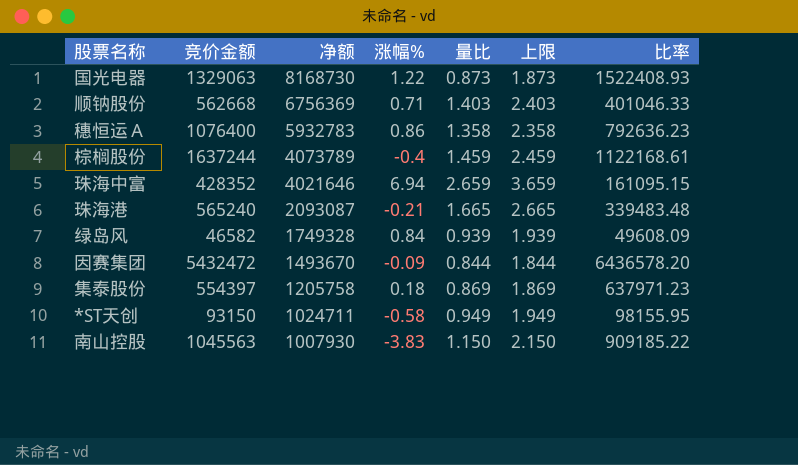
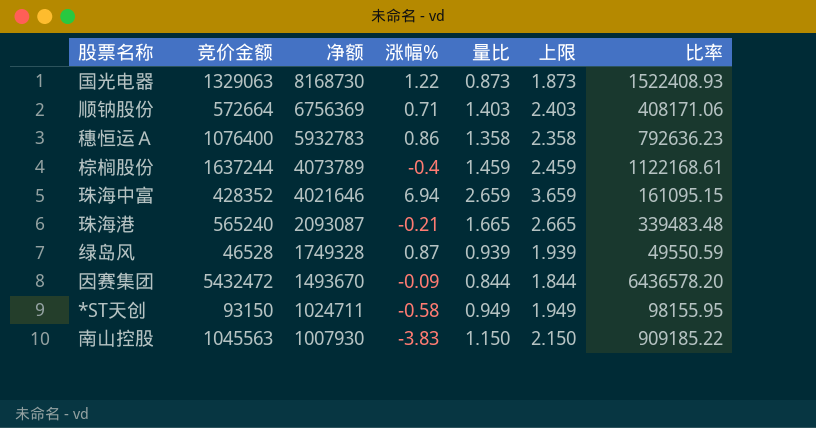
row 集泰股份: 554397 | 1205758 | 0.18 | 0.869 | 1.869 | 637971.23 -> none
顺钠股份 | 竞价金额: 562668 -> 572664
顺钠股份 | 比率: 401046.33 -> 408171.06
绿岛风 | 竞价金额: 46582 -> 46528
绿岛风 | 涨幅%: 0.84 -> 0.87
绿岛风 | 比率: 49608.09 -> 49550.59

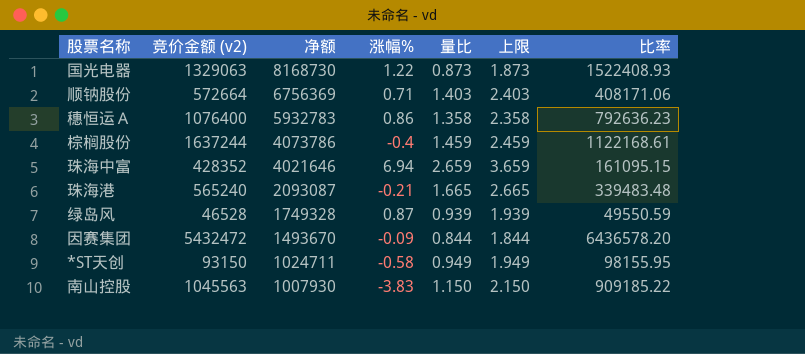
column name: 竞价金额 -> 竞价金额 (v2)
棕榈股份 | 净额: 4073789 -> 4073786

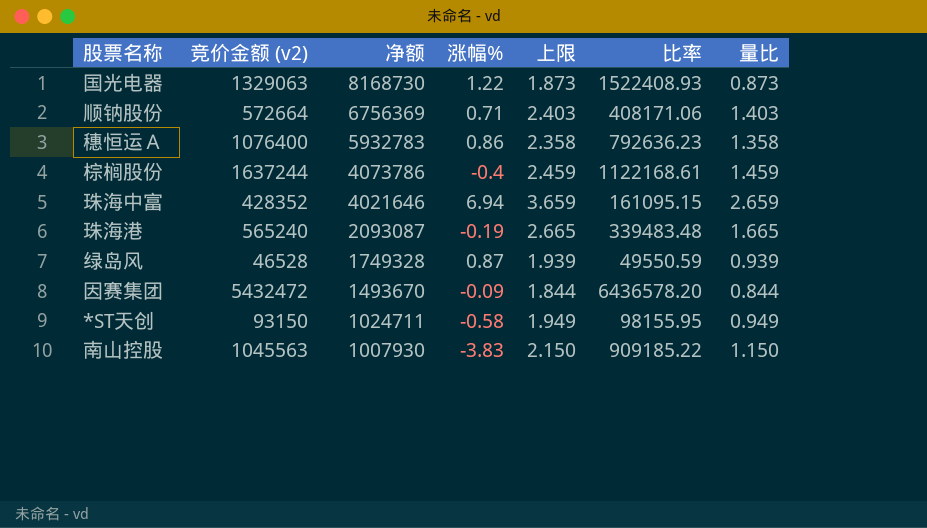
column 量比 | position: 5 -> 7
珠海港 | 涨幅%: -0.21 -> -0.19

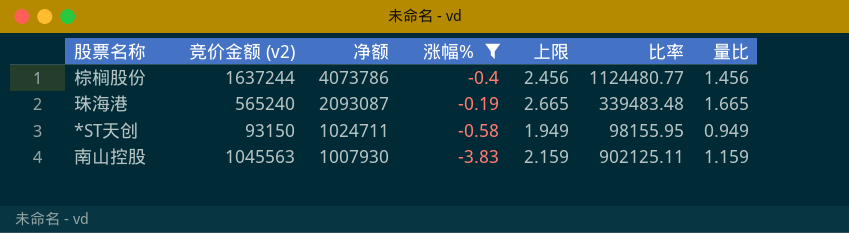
filter: none -> 涨幅% <= -0.19
棕榈股份 | 上限: 2.459 -> 2.456
棕榈股份 | 比率: 1122168.61 -> 1124480.77
棕榈股份 | 量比: 1.459 -> 1.456
南山控股 | 上限: 2.150 -> 2.159
南山控股 | 比率: 909185.22 -> 902125.11
南山控股 | 量比: 1.150 -> 1.159

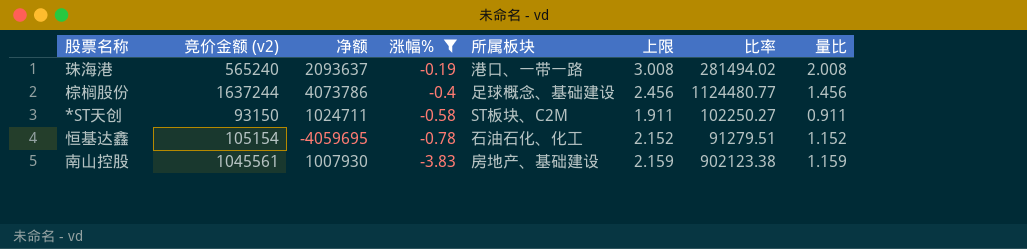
row order: 净额 descending -> 涨幅% descending
column 所属板块 | position: none -> 5
珠海港 | 净额: 2093087 -> 2093637
珠海港 | 上限: 2.665 -> 3.008
珠海港 | 比率: 339483.48 -> 281494.02
珠海港 | 量比: 1.665 -> 2.008
*ST天创 | 上限: 1.949 -> 1.911
*ST天创 | 比率: 98155.95 -> 102250.27
*ST天创 | 量比: 0.949 -> 0.911
row 恒基达鑫: none -> 105154 | -4059695 | -0.78 | 石油石化、化工 | 2.152 | 91279.51 | 1.152
南山控股 | 竞价金额 (v2): 1045563 -> 1045561
南山控股 | 比率: 902125.11 -> 902123.38

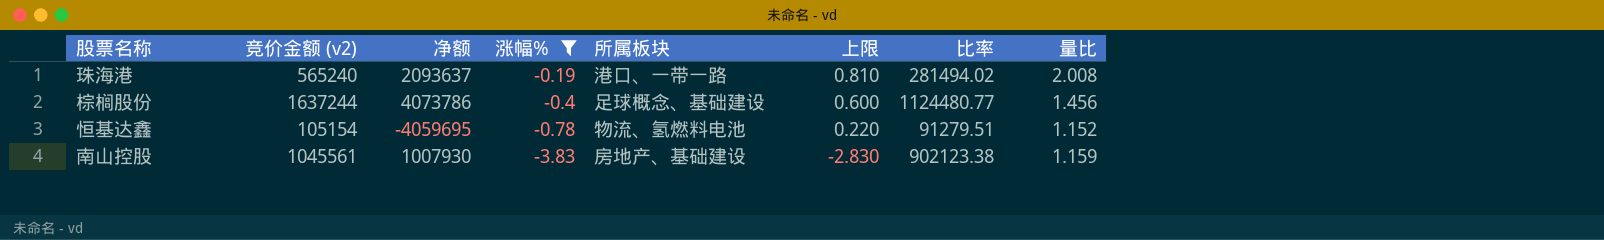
column 上限 | formula: [量比] + 1 -> [涨幅%] + 1
row *ST天创: 93150 | 1024711 | -0.58 | ST板块、C2M | 1.911 | 102250.27 | 0.911 -> none
恒基达鑫 | 所属板块: 石油石化、化工 -> 物流、氢燃料电池

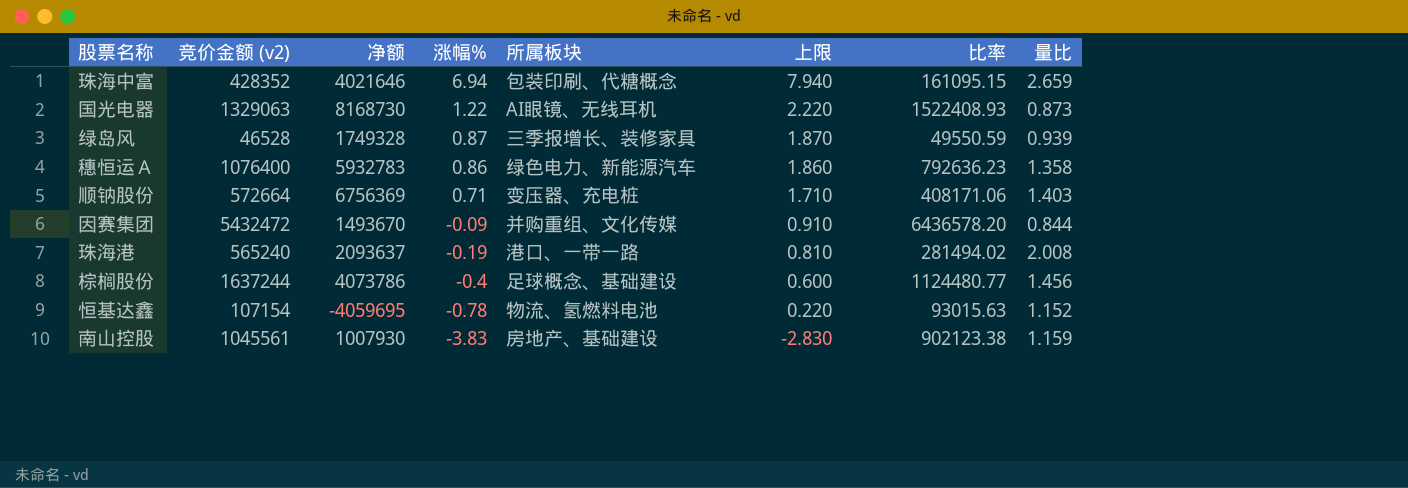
filter: 涨幅% <= -0.19 -> none
恒基达鑫 | 竞价金额 (v2): 105154 -> 107154
恒基达鑫 | 比率: 91279.51 -> 93015.63

